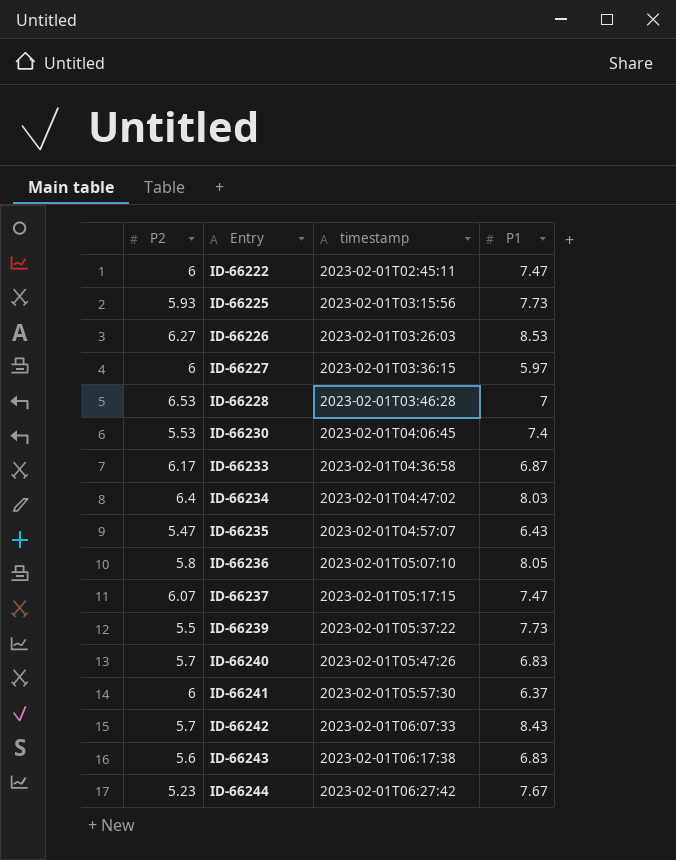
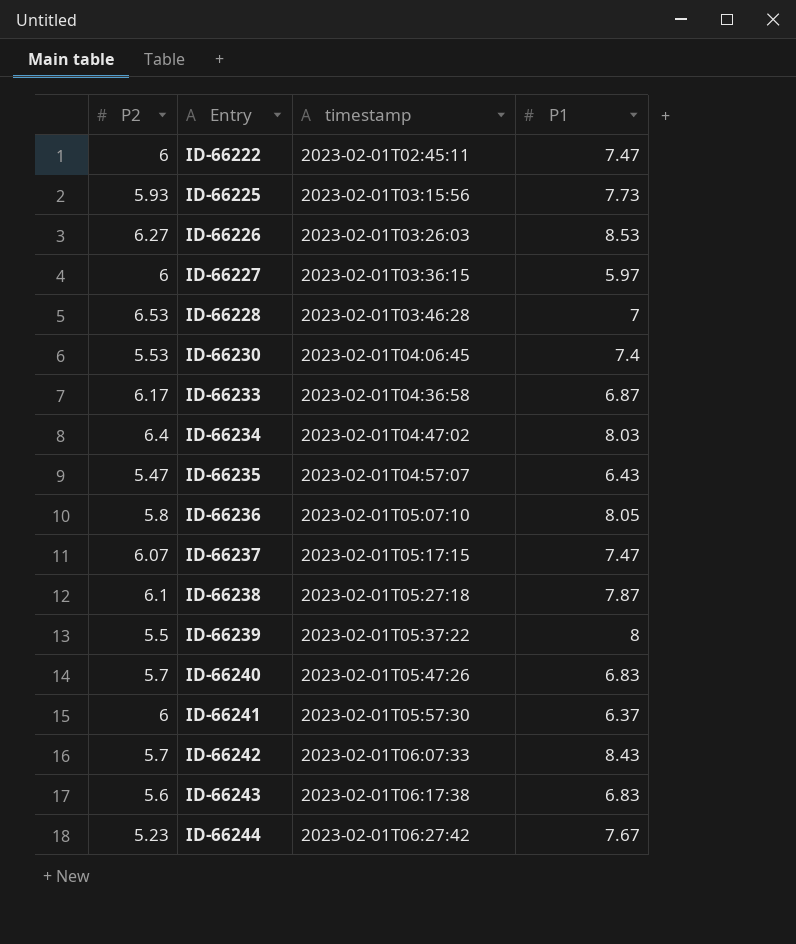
row ID-66238: none -> 6.1 | 2023-02-01T05:27:18 | 7.87
ID-66239 | P1: 7.73 -> 8

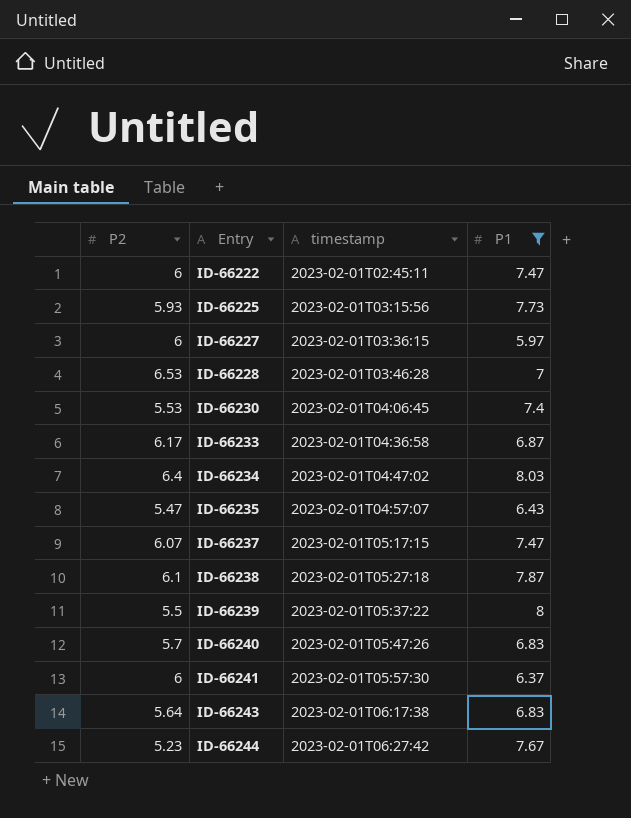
filter: none -> P1 <= 8.03
ID-66243 | P2: 5.6 -> 5.64

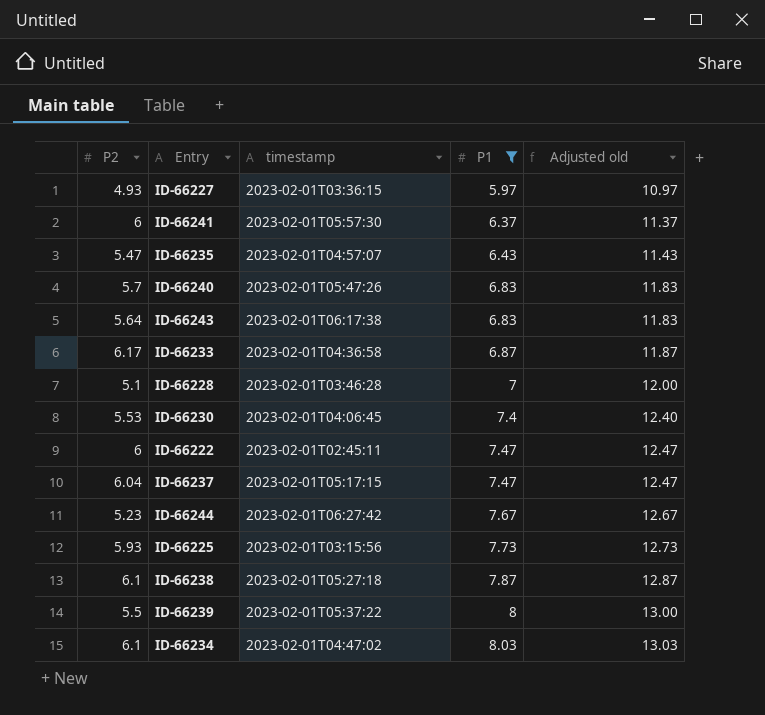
row order: Entry ascending -> P1 ascending
column Adjusted old | formula: none -> [P1] + 5
ID-66227 | P2: 6 -> 4.93
ID-66228 | P2: 6.53 -> 5.1
ID-66237 | P2: 6.07 -> 6.04
ID-66234 | P2: 6.4 -> 6.1

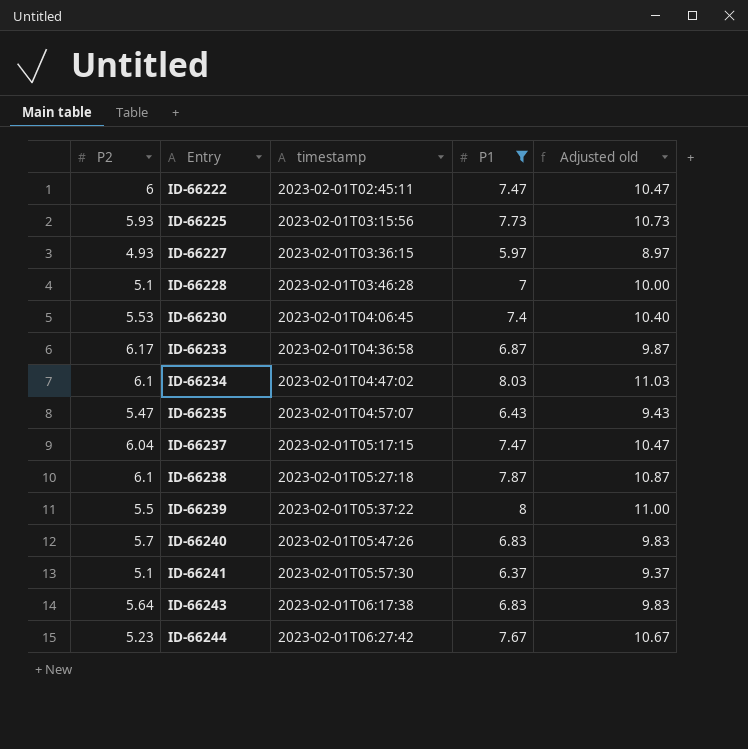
row order: P1 ascending -> Entry ascending
column Adjusted old | formula: [P1] + 5 -> [P1] + 3
ID-66241 | P2: 6 -> 5.1

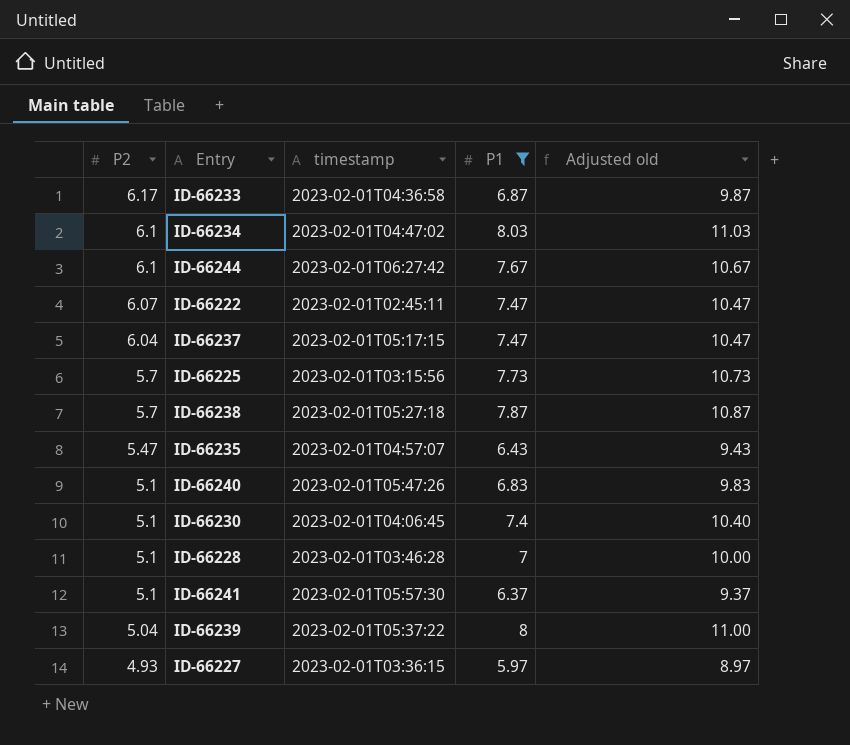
row order: Entry ascending -> P2 descending
row ID-66243: 5.64 | 2023-02-01T06:17:38 | 6.83 | 9.83 -> none
ID-66244 | P2: 5.23 -> 6.1
ID-66222 | P2: 6 -> 6.07
ID-66225 | P2: 5.93 -> 5.7
ID-66238 | P2: 6.1 -> 5.7
ID-66240 | P2: 5.7 -> 5.1
ID-66230 | P2: 5.53 -> 5.1
ID-66239 | P2: 5.5 -> 5.04

